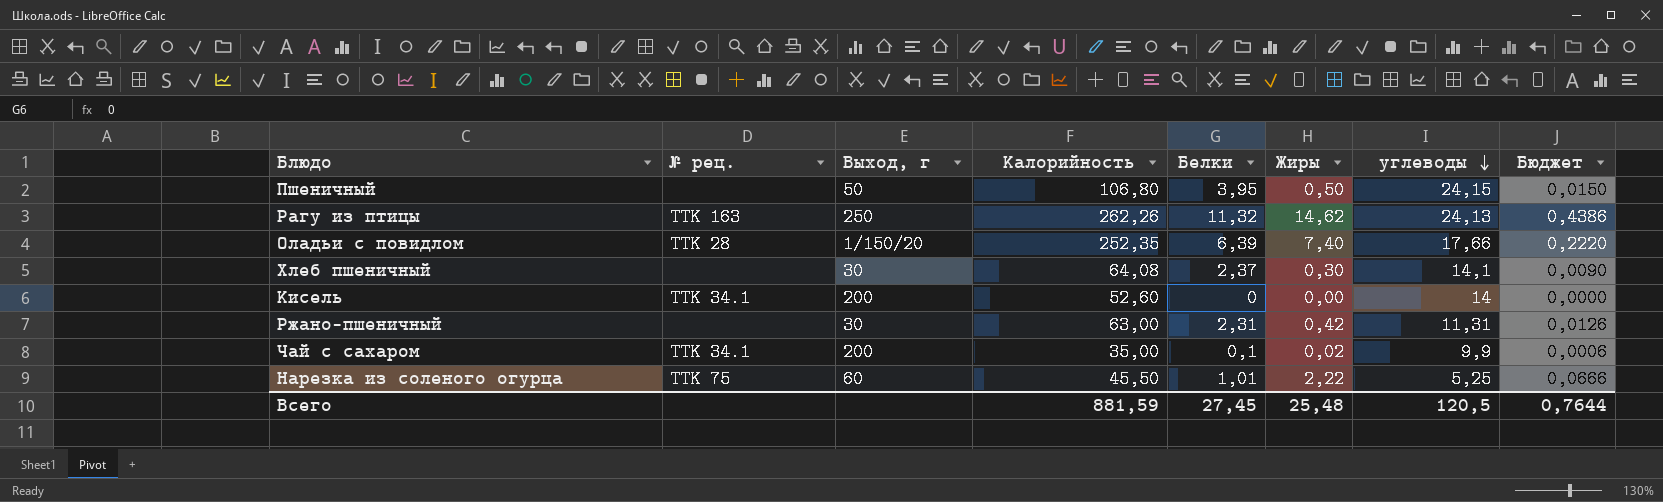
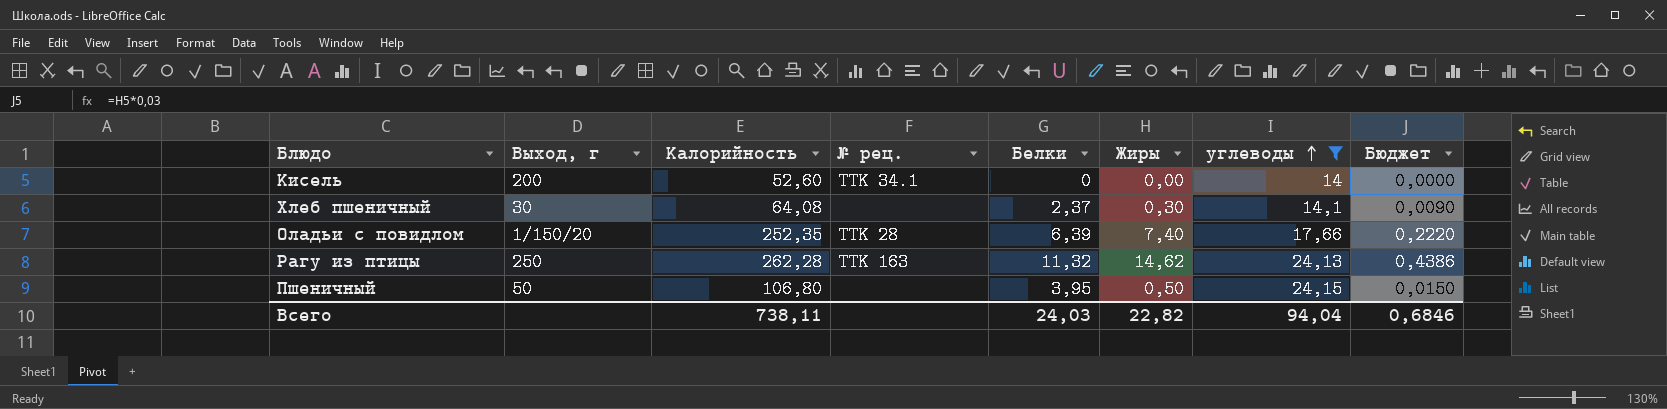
filter: none -> углеводы >= 14
row order: углеводы descending -> углеводы ascending
column № рец. | position: 2 -> 4
Рагу из птицы | Калорийность: 262,26 -> 262,28
Всего | Калорийность: 881,59 -> 738,11
Всего | Белки: 27,45 -> 24,03
Всего | Жиры: 25,48 -> 22,82
Всего | углеводы: 120,5 -> 94,04
Всего | Бюджет: 0,7644 -> 0,6846

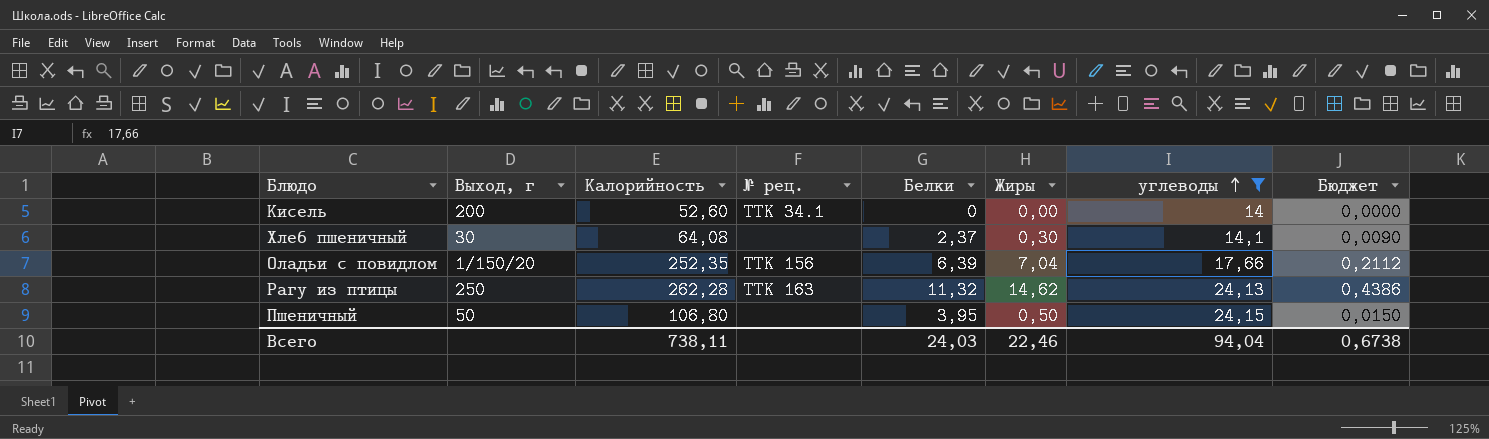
Оладьи с повидлом | № рец.: ТТК 28 -> ТТК 156
Оладьи с повидлом | Жиры: 7,40 -> 7,04
Оладьи с повидлом | Бюджет: 0,2220 -> 0,2112
Всего | Жиры: 22,82 -> 22,46
Всего | Бюджет: 0,6846 -> 0,6738

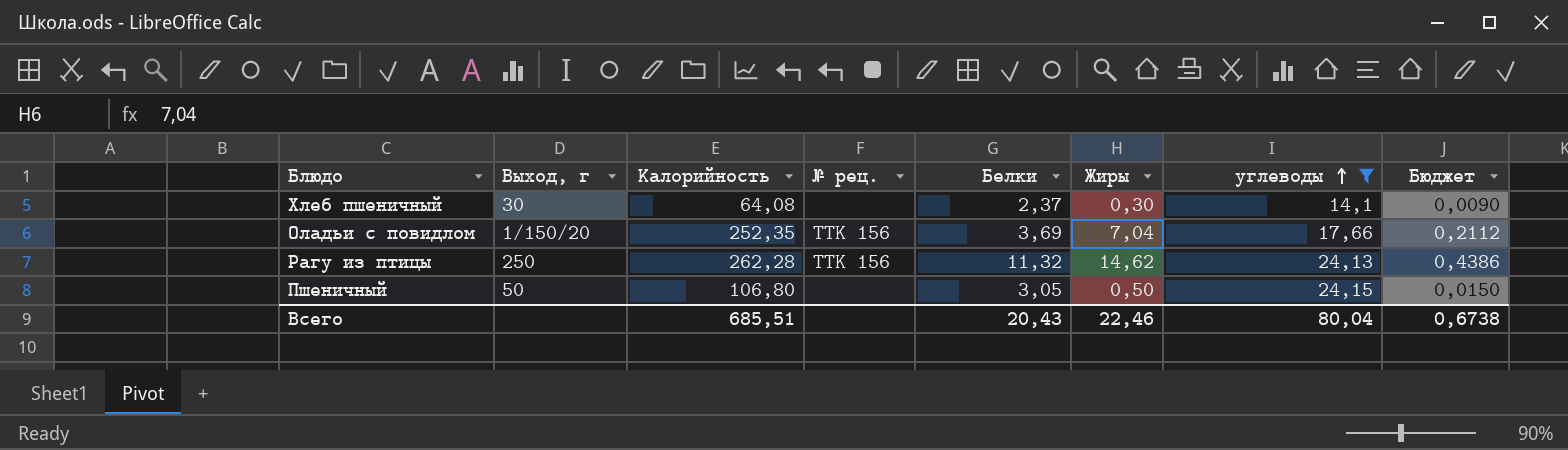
row Кисель: 200 | 52,60 | ТТК 34.1 | 0 | 0,00 | 14 | 0,0000 -> none
Оладьи с повидлом | Белки: 6,39 -> 3,69
Рагу из птицы | № рец.: ТТК 163 -> ТТК 156
Пшеничный | Белки: 3,95 -> 3,05
Всего | Калорийность: 738,11 -> 685,51
Всего | Белки: 24,03 -> 20,43
Всего | углеводы: 94,04 -> 80,04

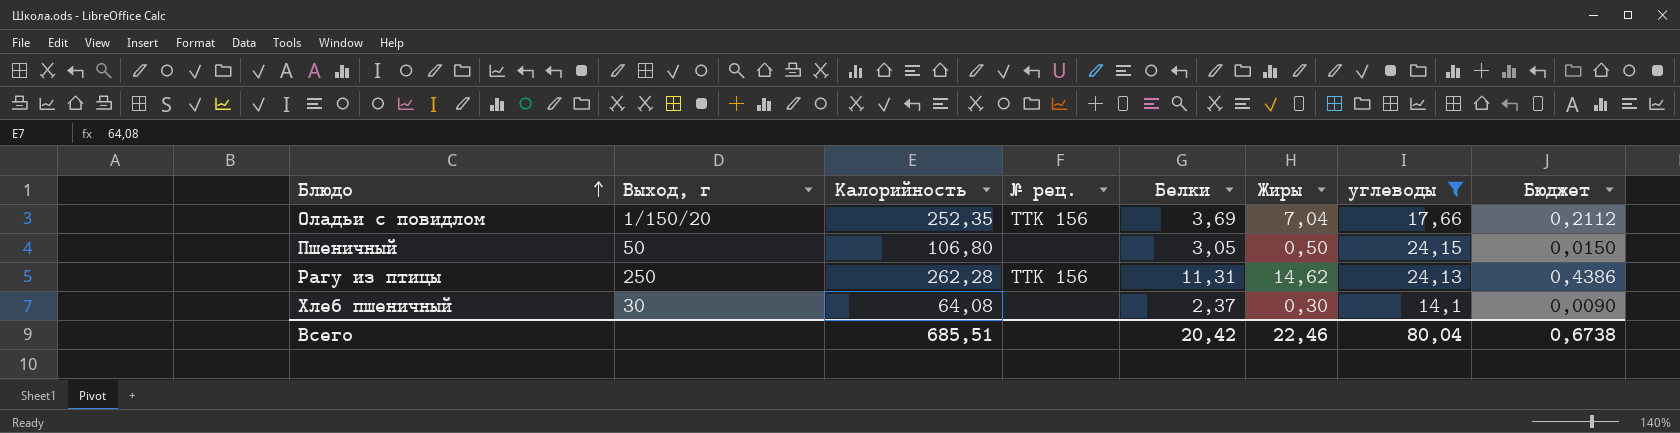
row order: углеводы ascending -> Блюдо ascending
Рагу из птицы | Белки: 11,32 -> 11,31
Всего | Белки: 20,43 -> 20,42

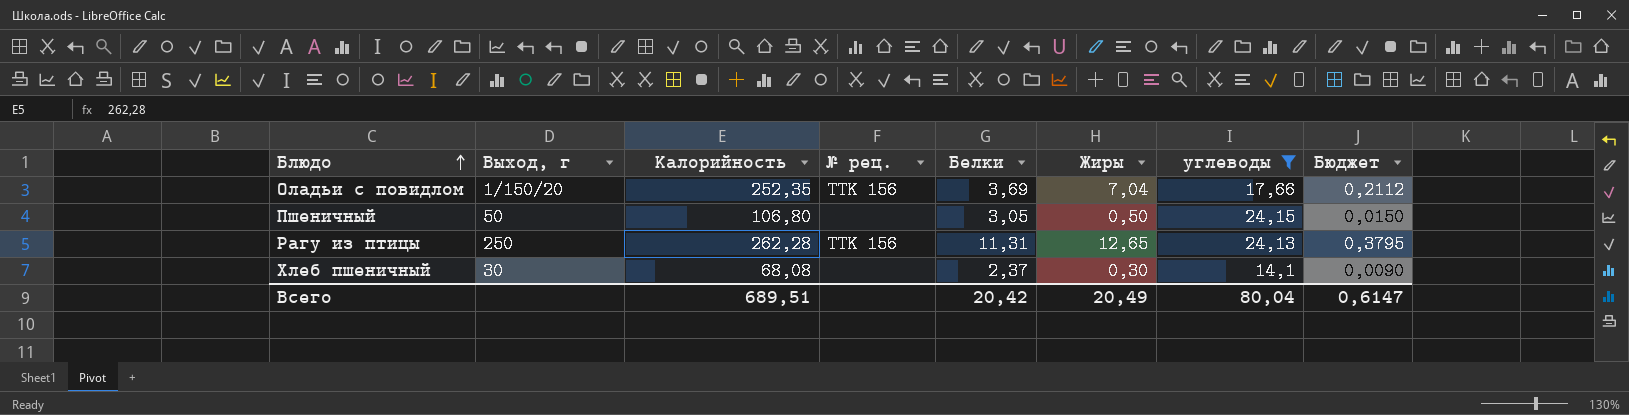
Рагу из птицы | Жиры: 14,62 -> 12,65
Рагу из птицы | Бюджет: 0,4386 -> 0,3795
Хлеб пшеничный | Калорийность: 64,08 -> 68,08
Всего | Калорийность: 685,51 -> 689,51
Всего | Жиры: 22,46 -> 20,49
Всего | Бюджет: 0,6738 -> 0,6147

